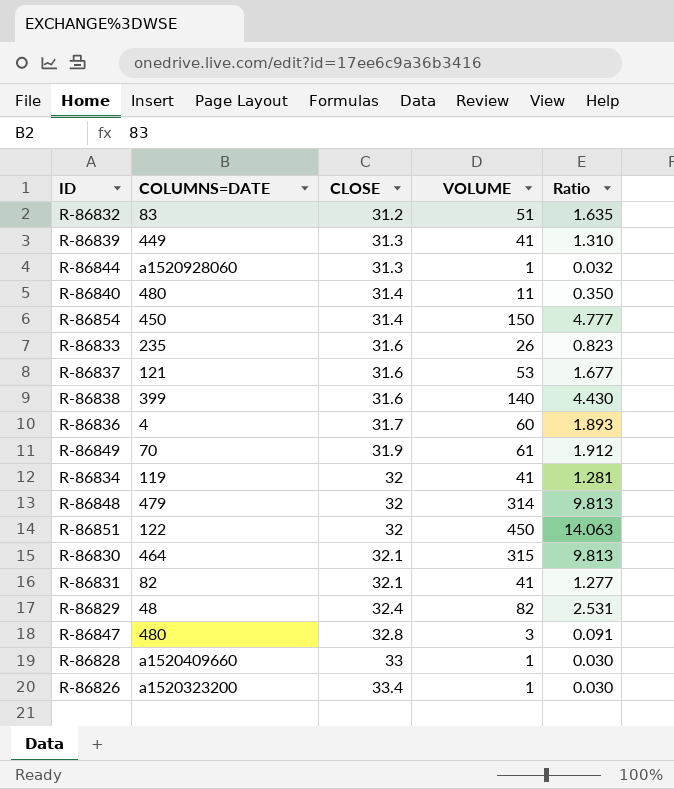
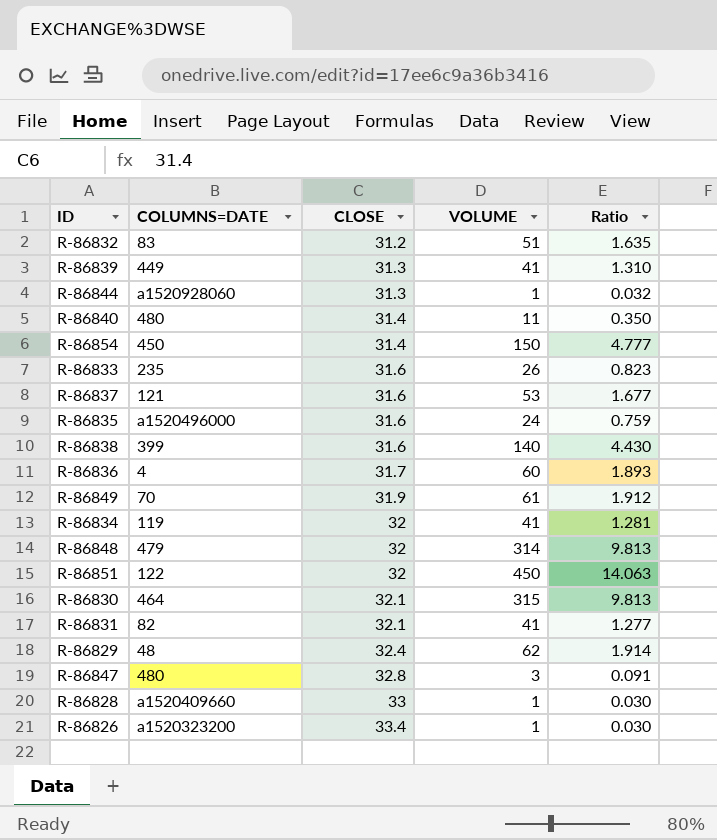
row R-86835: none -> a1520496000 | 31.6 | 24 | 0.759
R-86829 | VOLUME: 82 -> 62
R-86829 | Ratio: 2.531 -> 1.914

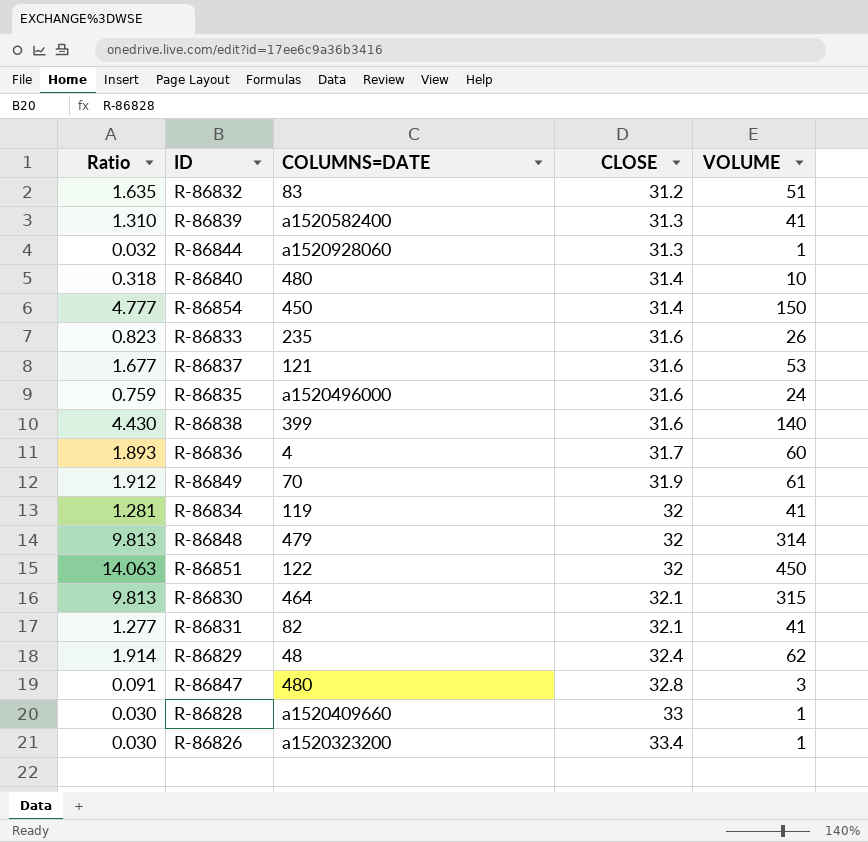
column Ratio | position: 5 -> 1
R-86839 | COLUMNS=DATE: 449 -> a1520582400
R-86840 | Ratio: 0.350 -> 0.318
R-86840 | VOLUME: 11 -> 10

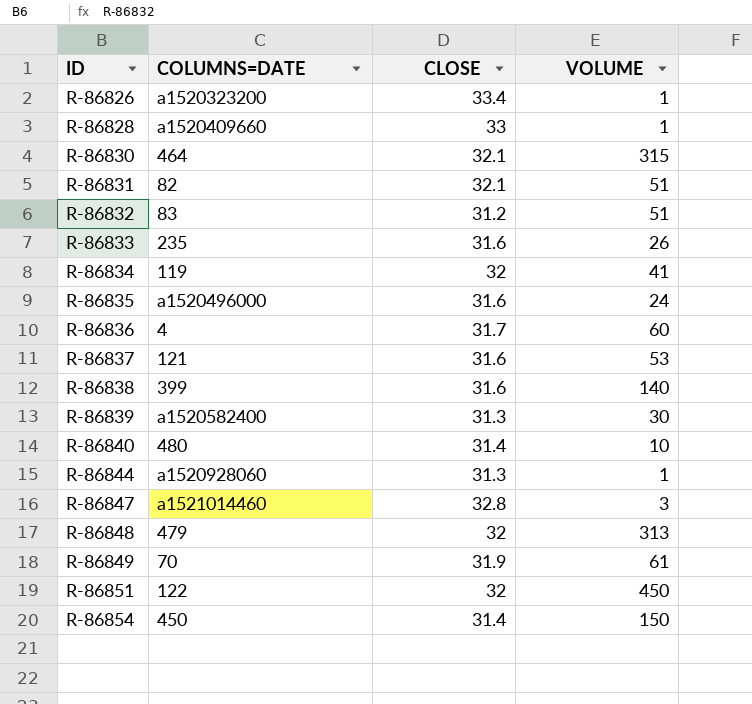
row order: CLOSE ascending -> ID ascending
column Ratio | formula: [VOLUME] / [CLOSE] -> none
row R-86829: 1.914 | 48 | 32.4 | 62 -> none
R-86831 | VOLUME: 41 -> 51
R-86839 | VOLUME: 41 -> 30
R-86847 | COLUMNS=DATE: 480 -> a1521014460
R-86848 | VOLUME: 314 -> 313

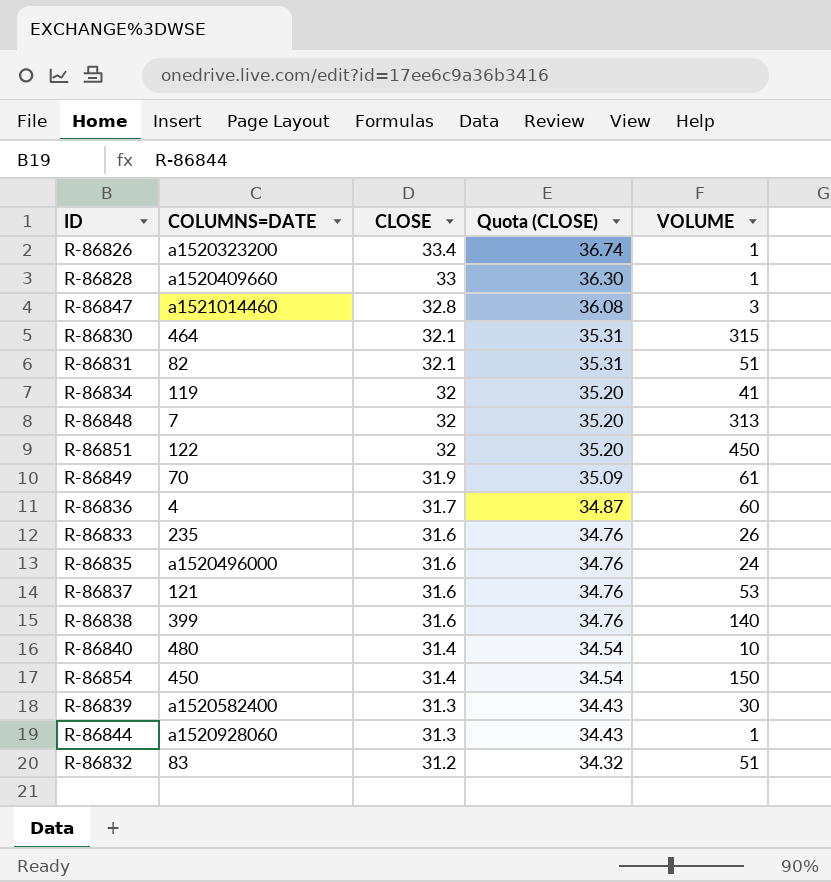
row order: ID ascending -> CLOSE descending
column Quota (CLOSE) | formula: none -> [CLOSE] * 1.1
R-86848 | COLUMNS=DATE: 479 -> 7

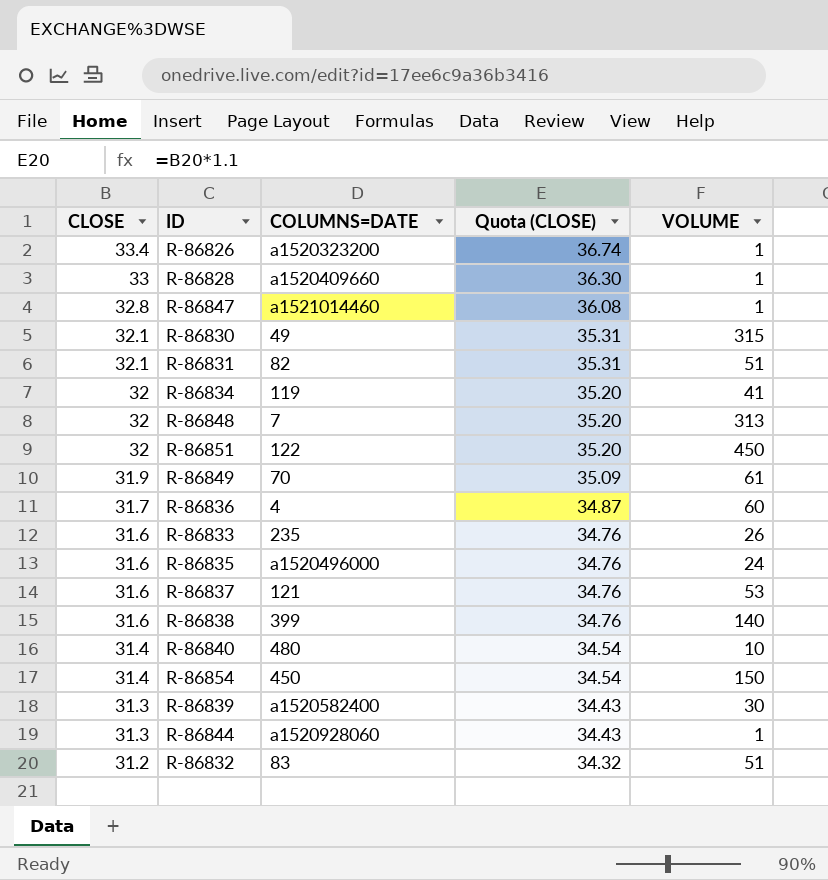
column CLOSE | position: 3 -> 1
R-86847 | VOLUME: 3 -> 1
R-86830 | COLUMNS=DATE: 464 -> 49

